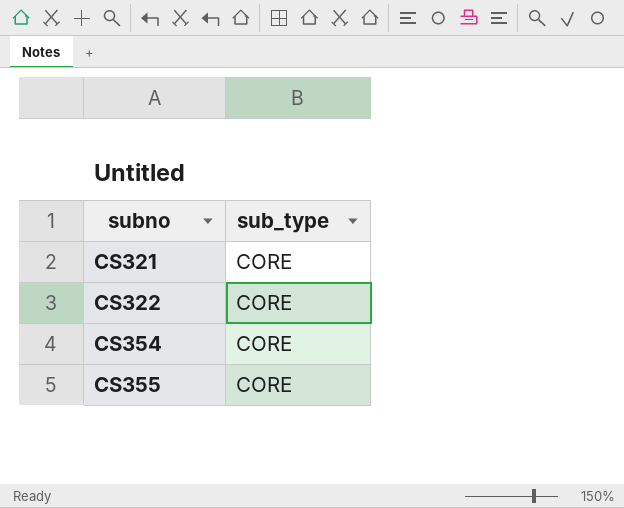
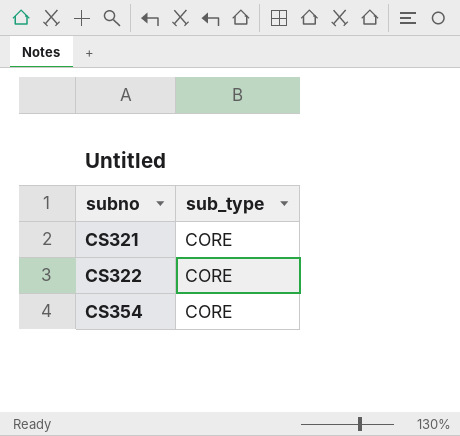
row CS355: CORE -> none

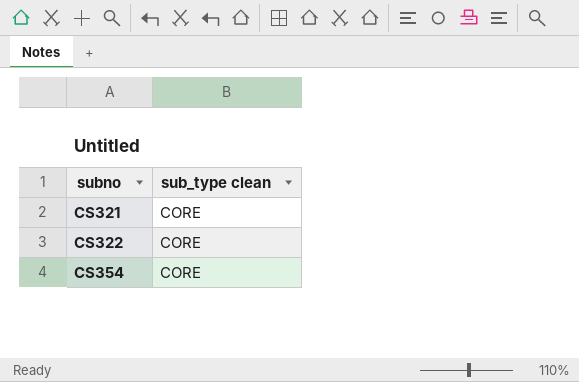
column name: sub_type -> sub_type clean

